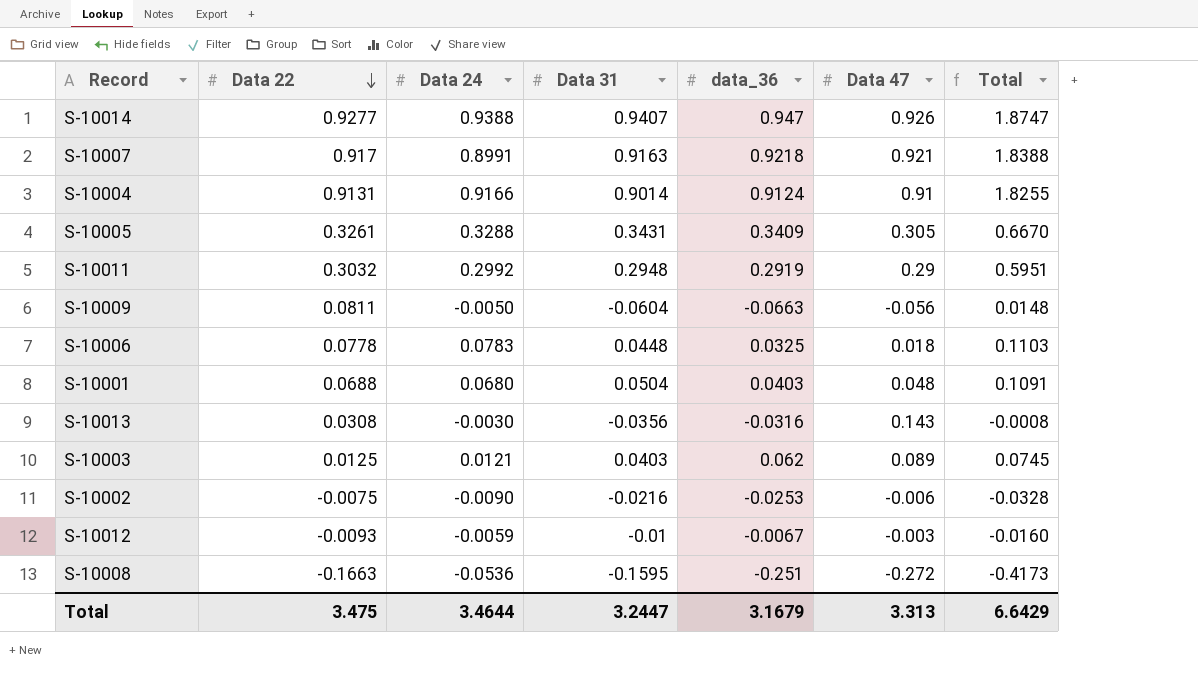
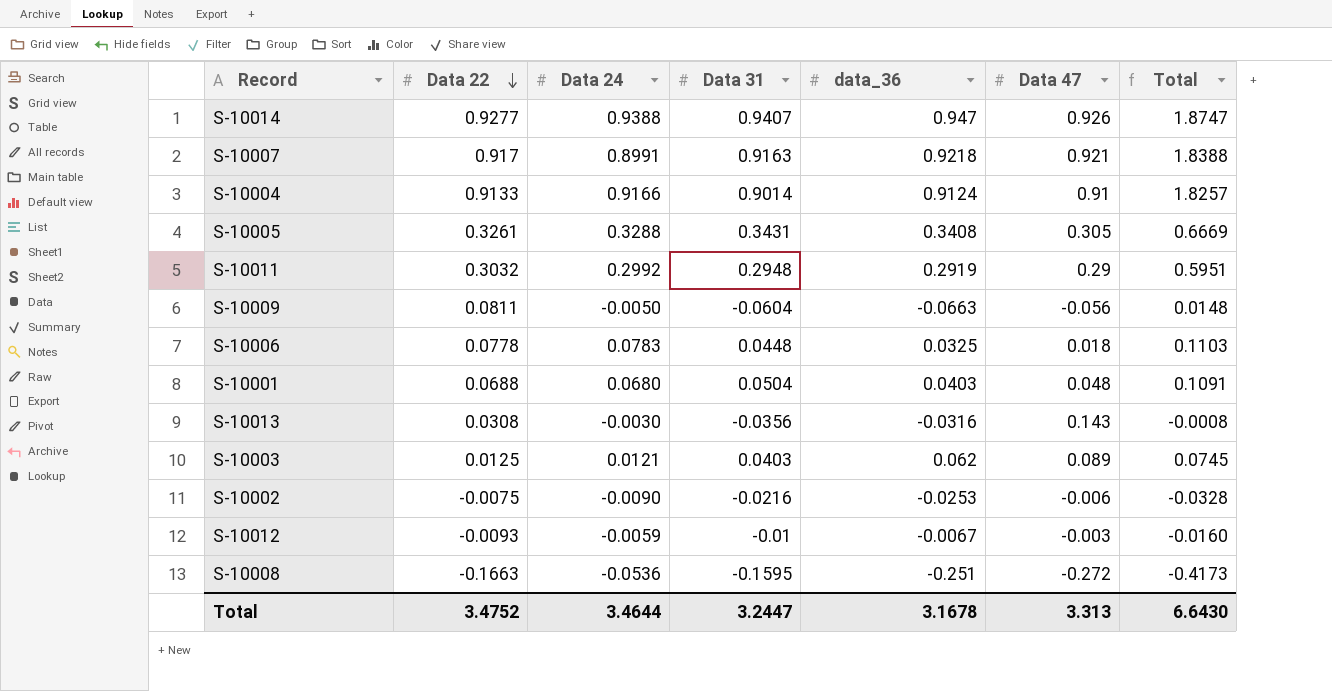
S-10004 | Data 22: 0.9131 -> 0.9133
S-10004 | Total: 1.8255 -> 1.8257
S-10005 | data_36: 0.3409 -> 0.3408
S-10005 | Total: 0.6670 -> 0.6669
Total | Data 22: 3.475 -> 3.4752
Total | data_36: 3.1679 -> 3.1678
Total | Total: 6.6429 -> 6.6430

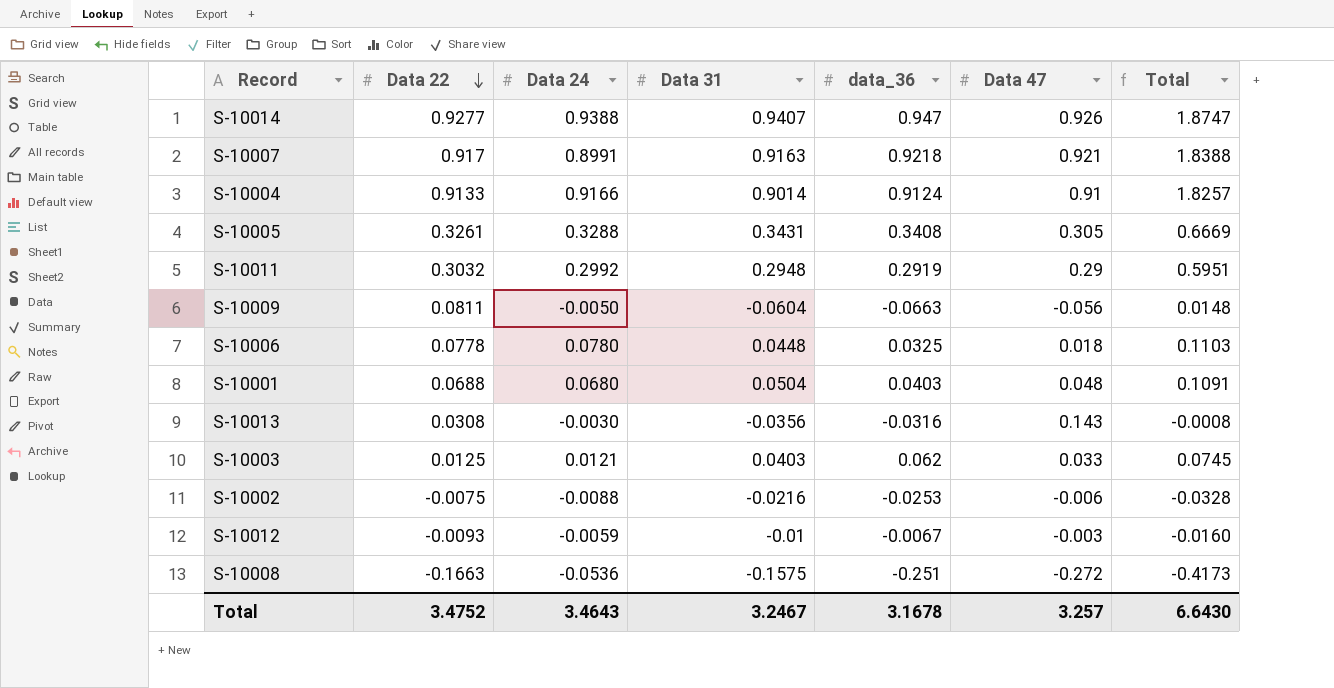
S-10006 | Data 24: 0.0783 -> 0.0780
S-10003 | Data 47: 0.089 -> 0.033
S-10002 | Data 24: -0.0090 -> -0.0088
S-10008 | Data 31: -0.1595 -> -0.1575
Total | Data 24: 3.4644 -> 3.4643
Total | Data 31: 3.2447 -> 3.2467
Total | Data 47: 3.313 -> 3.257

